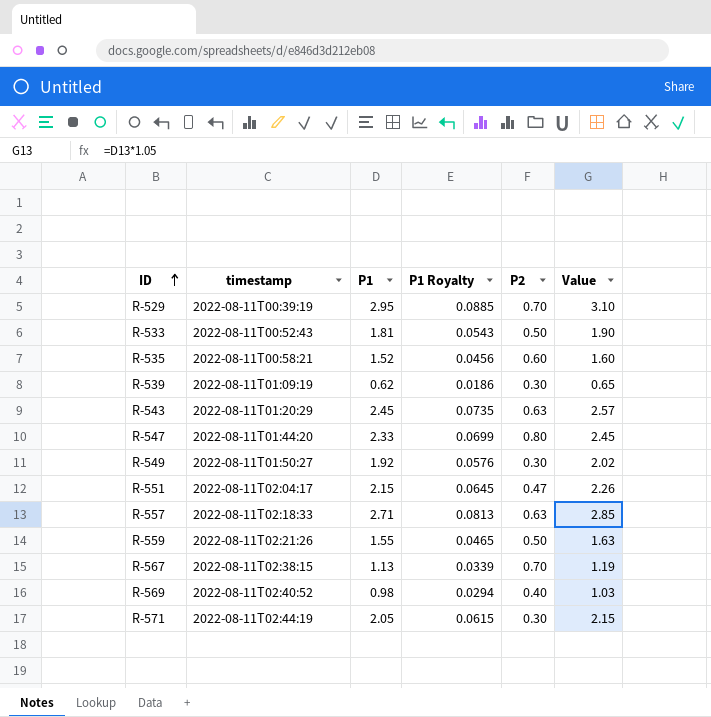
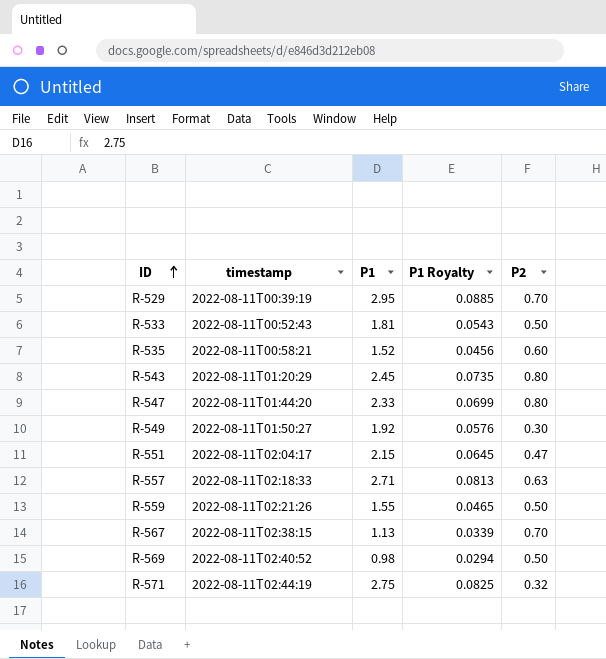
column Value | formula: [P1] * 1.05 -> none
row R-539: 2022-08-11T01:09:19 | 0.62 | 0.0186 | 0.30 | 0.65 -> none
R-543 | P2: 0.63 -> 0.80
R-569 | P2: 0.40 -> 0.50
R-571 | P1: 2.05 -> 2.75
R-571 | P1 Royalty: 0.0615 -> 0.0825
R-571 | P2: 0.30 -> 0.32

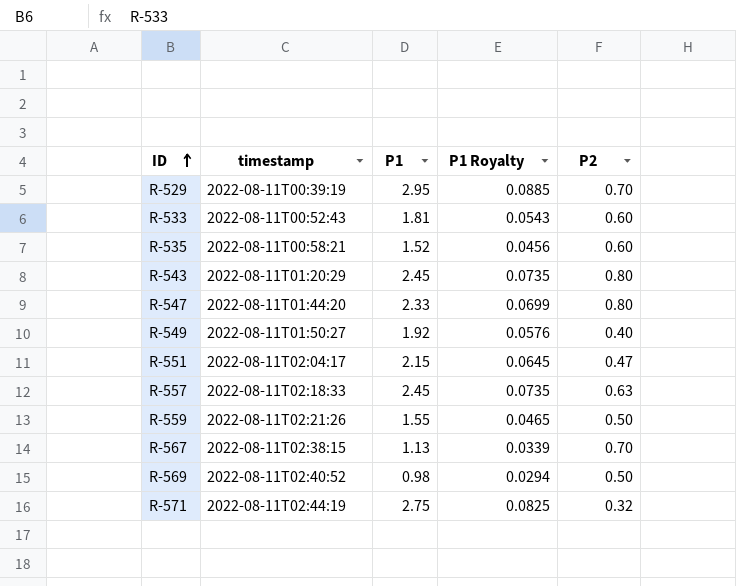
R-533 | P2: 0.50 -> 0.60
R-549 | P2: 0.30 -> 0.40
R-557 | P1: 2.71 -> 2.45
R-557 | P1 Royalty: 0.0813 -> 0.0735

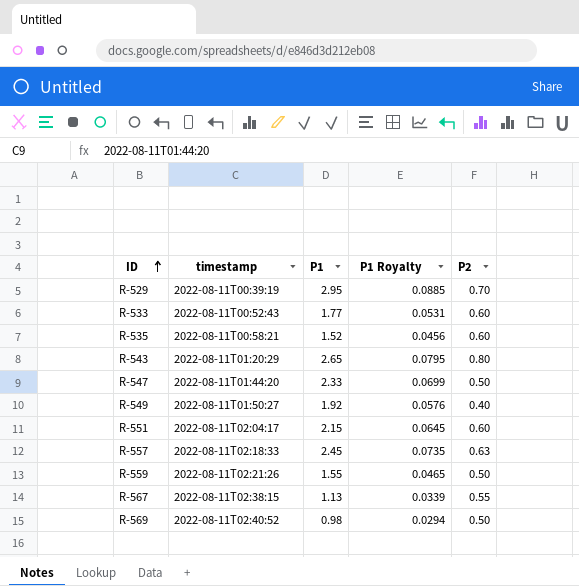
row R-571: 2022-08-11T02:44:19 | 2.75 | 0.0825 | 0.32 -> none
R-533 | P1: 1.81 -> 1.77
R-533 | P1 Royalty: 0.0543 -> 0.0531
R-543 | P1: 2.45 -> 2.65
R-543 | P1 Royalty: 0.0735 -> 0.0795
R-547 | P2: 0.80 -> 0.50
R-551 | P2: 0.47 -> 0.60
R-567 | P2: 0.70 -> 0.55

